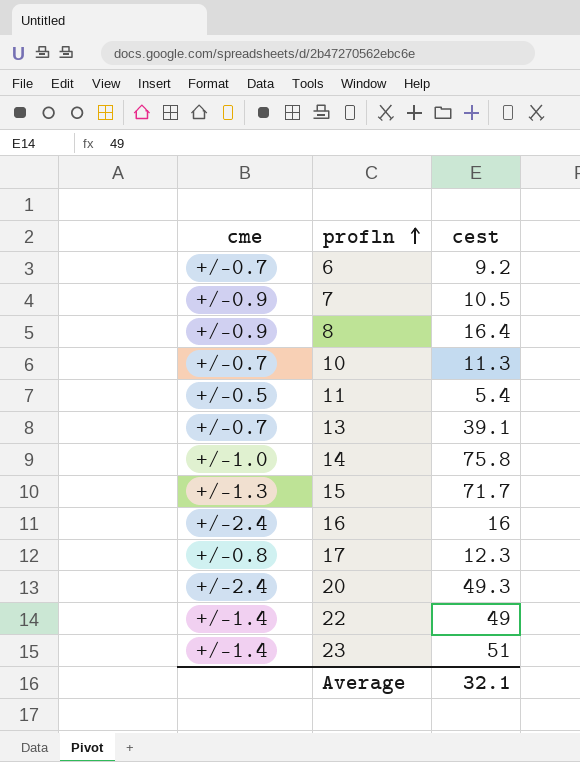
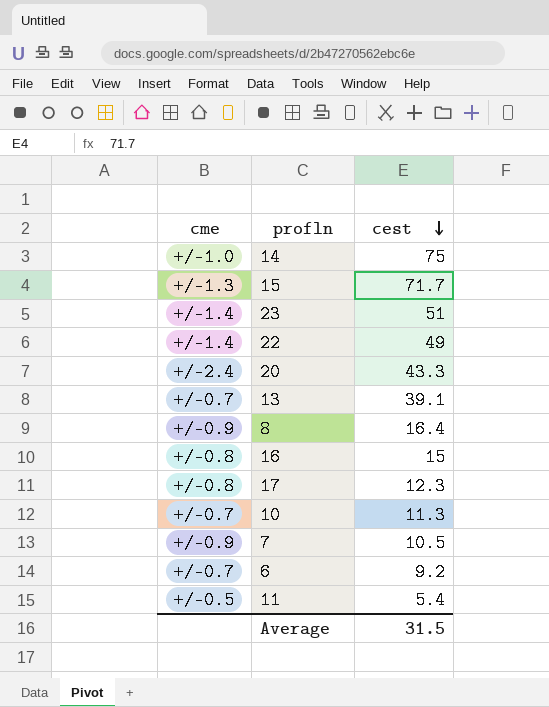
row order: profln ascending -> cest descending
14 | cest: 75.8 -> 75
20 | cest: 49.3 -> 43.3
16 | cme: +/-2.4 -> +/-0.8
16 | cest: 16 -> 15
Average | cest: 32.1 -> 31.5

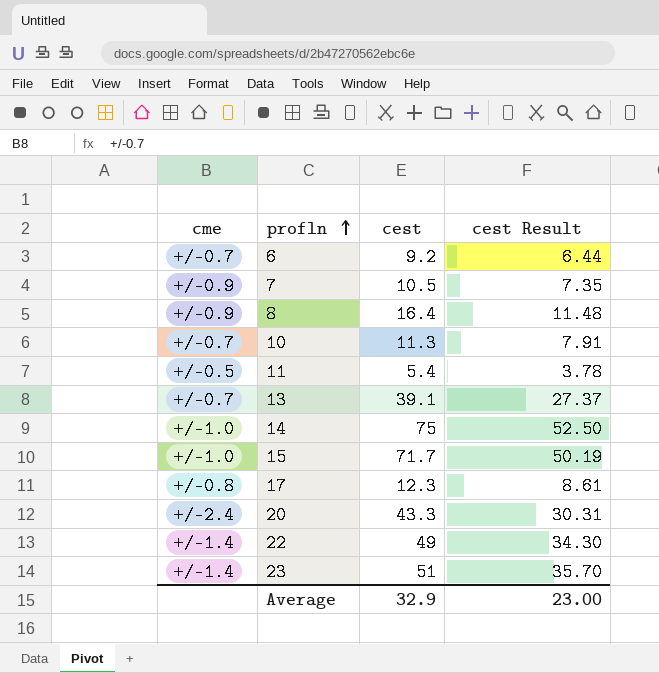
row order: cest descending -> profln ascending
column cest Result | formula: none -> [cest] * 0.7
row 16: +/-0.8 | 15 -> none
15 | cme: +/-1.3 -> +/-1.0
Average | cest: 31.5 -> 32.9

